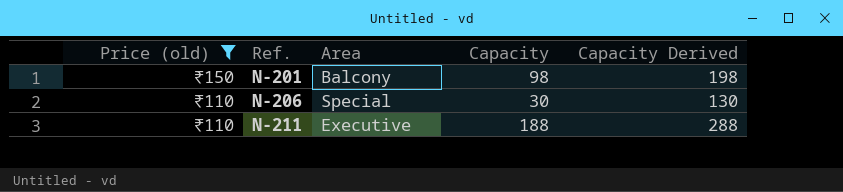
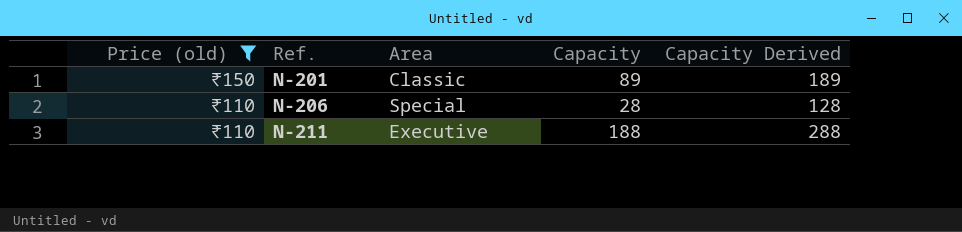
N-201 | Area: Balcony -> Classic
N-201 | Capacity: 98 -> 89
N-201 | Capacity Derived: 198 -> 189
N-206 | Capacity: 30 -> 28
N-206 | Capacity Derived: 130 -> 128

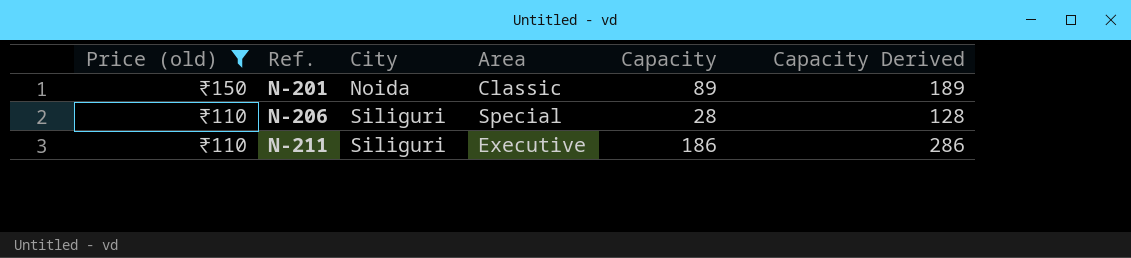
column City | position: none -> 3
N-211 | Capacity: 188 -> 186
N-211 | Capacity Derived: 288 -> 286

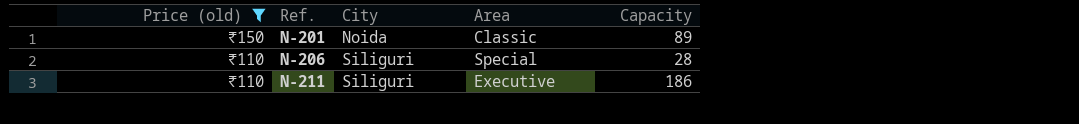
column Capacity Derived | formula: [Capacity] + 100 -> none

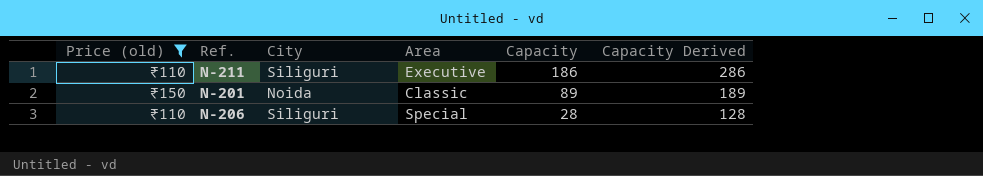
row order: Price (old) descending -> Capacity descending
column Capacity Derived | formula: none -> [Capacity] + 100

